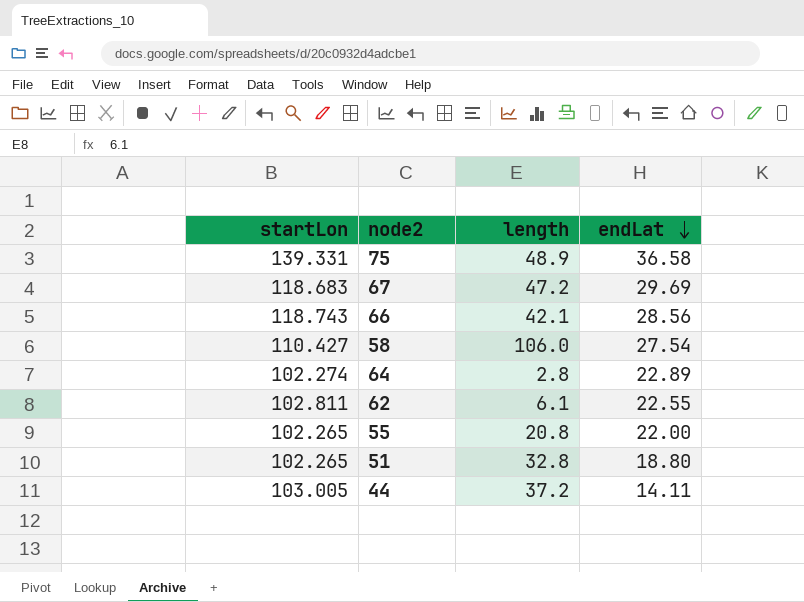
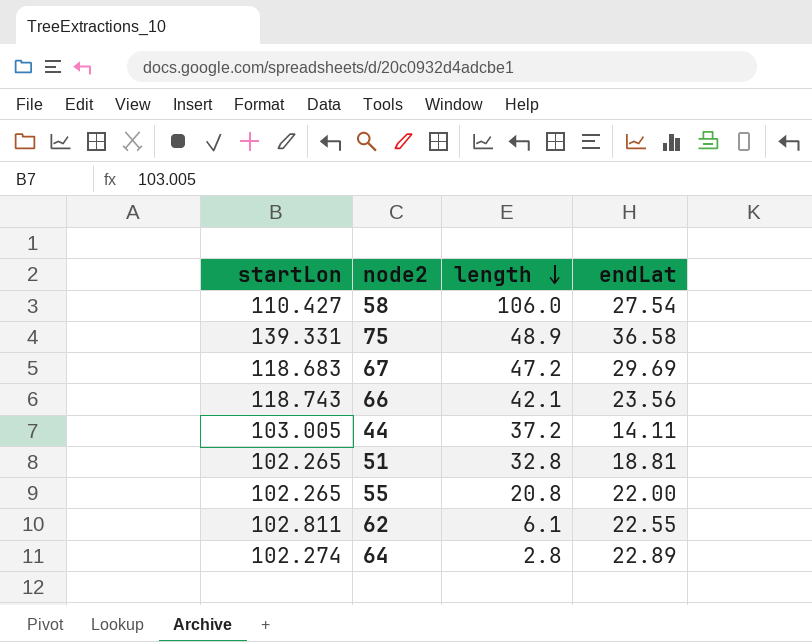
row order: endLat descending -> length descending
66 | endLat: 28.56 -> 23.56
51 | endLat: 18.80 -> 18.81

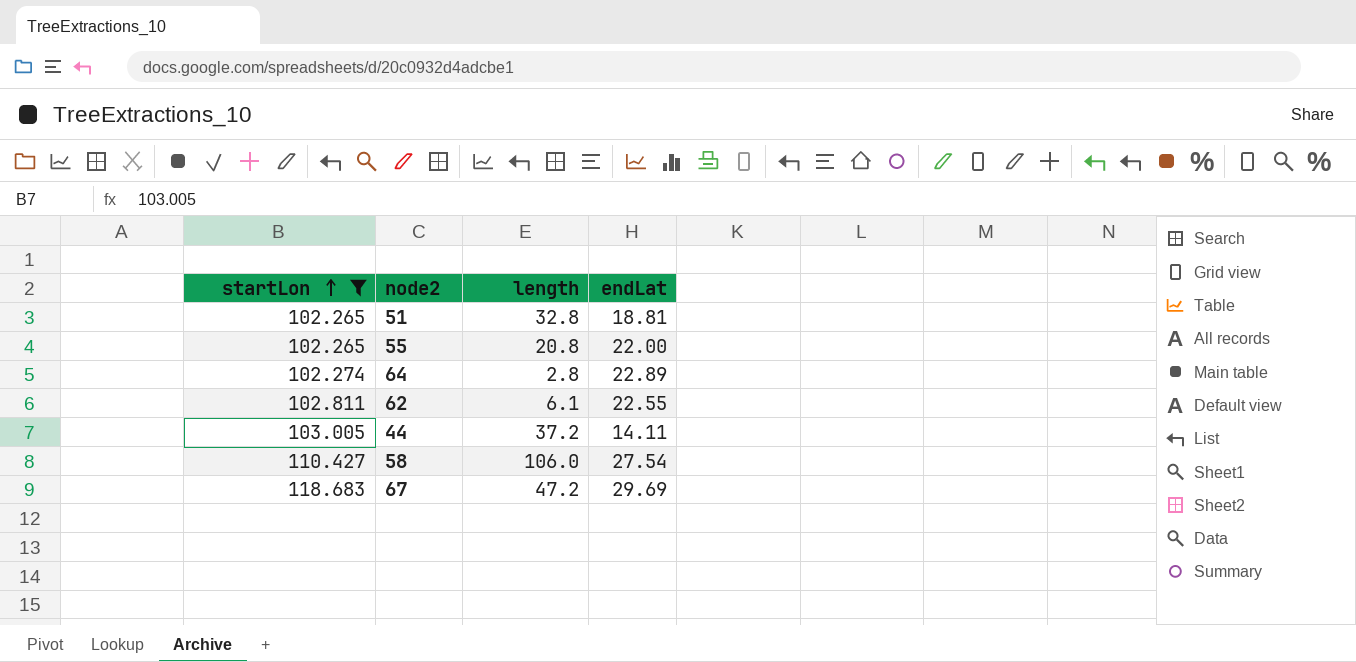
filter: none -> startLon <= 118.683
row order: length descending -> startLon ascending

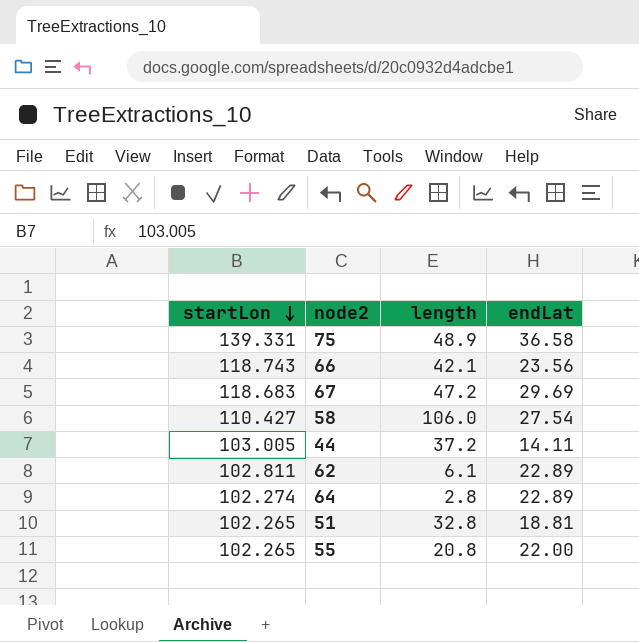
filter: startLon <= 118.683 -> none
row order: startLon ascending -> startLon descending
62 | endLat: 22.55 -> 22.89

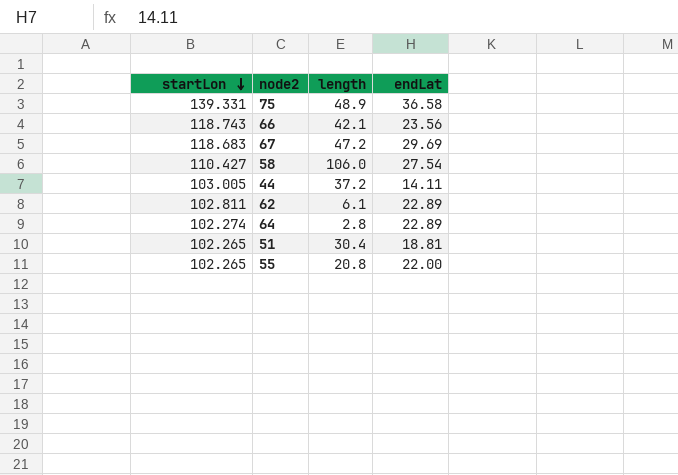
51 | length: 32.8 -> 30.4

